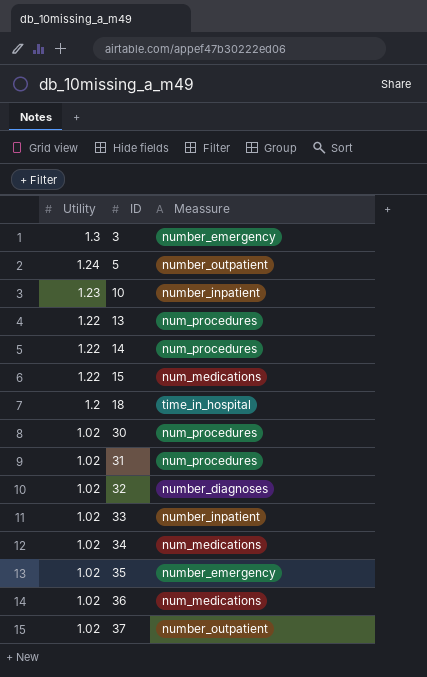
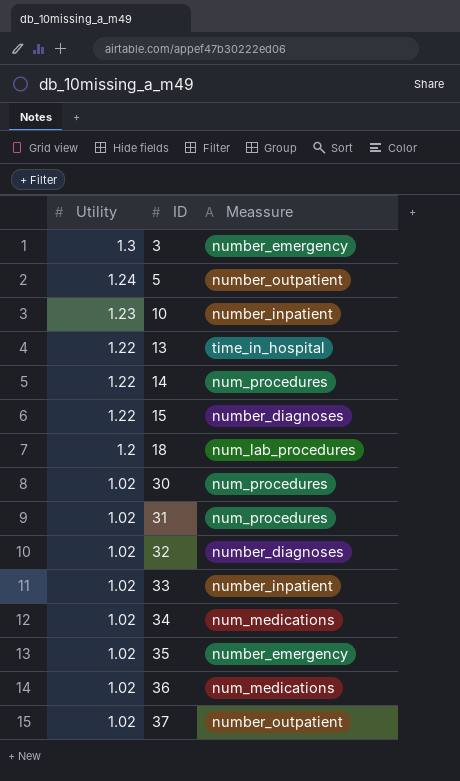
13 | Meassure: num_procedures -> time_in_hospital
15 | Meassure: num_medications -> number_diagnoses
18 | Meassure: time_in_hospital -> num_lab_procedures

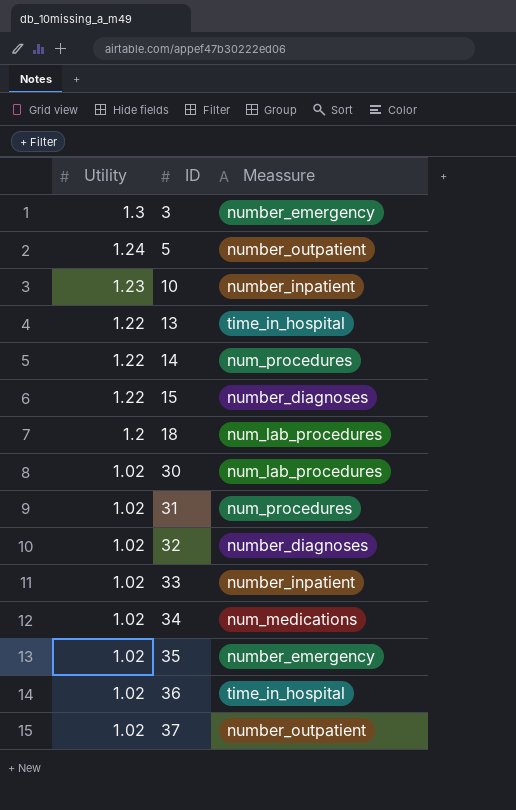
30 | Meassure: num_procedures -> num_lab_procedures
36 | Meassure: num_medications -> time_in_hospital

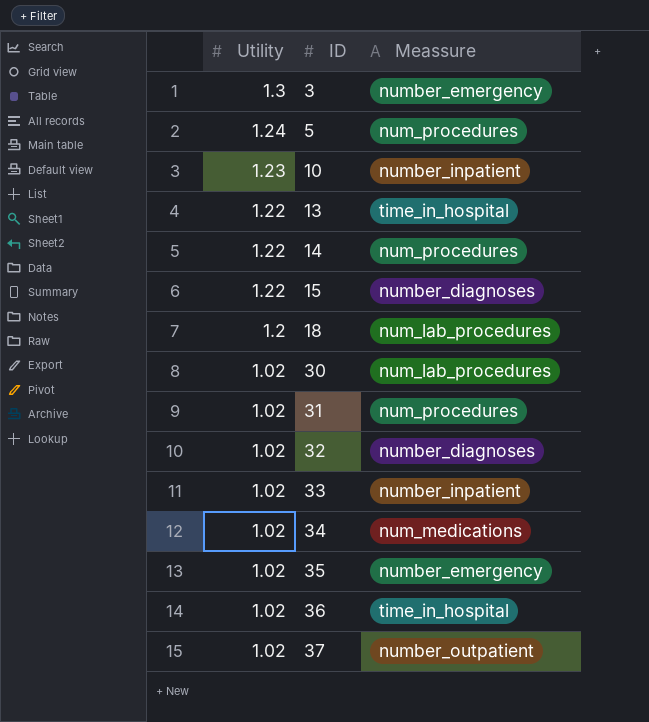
5 | Meassure: number_outpatient -> num_procedures

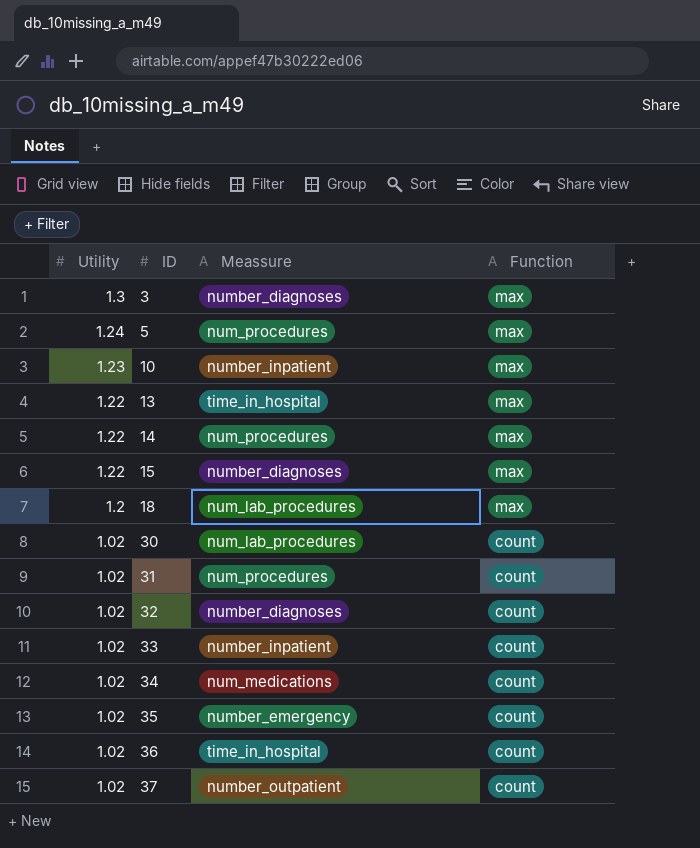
column Function | position: none -> 4
3 | Meassure: number_emergency -> number_diagnoses

